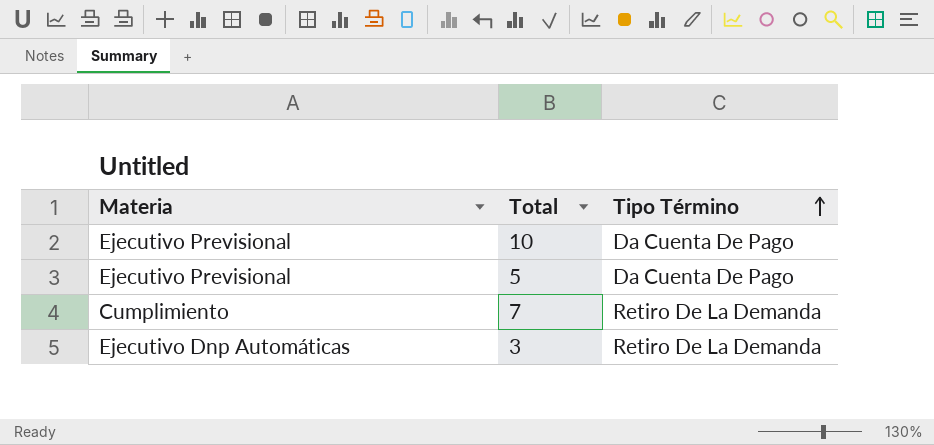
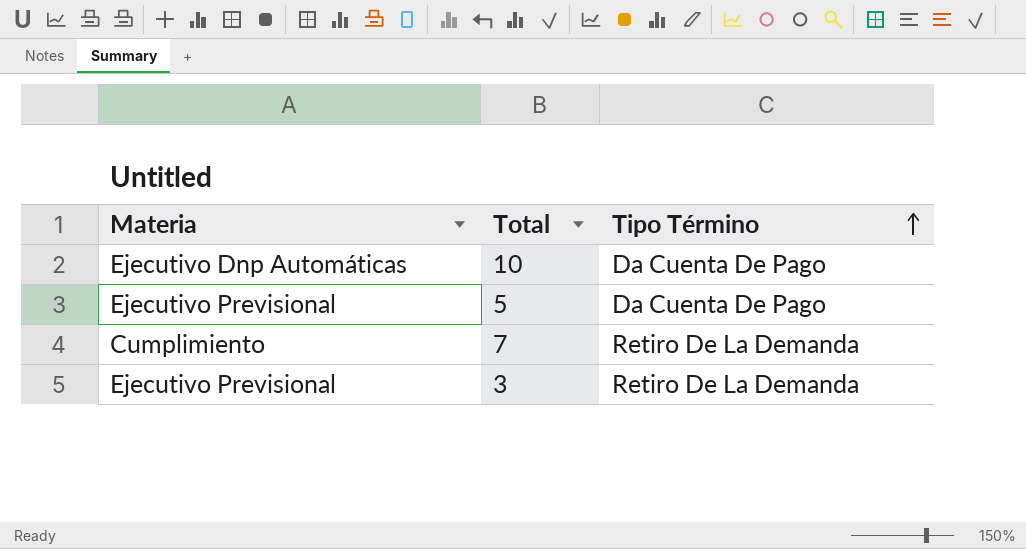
10 | Materia: Ejecutivo Previsional -> Ejecutivo Dnp Automáticas
3 | Materia: Ejecutivo Dnp Automáticas -> Ejecutivo Previsional

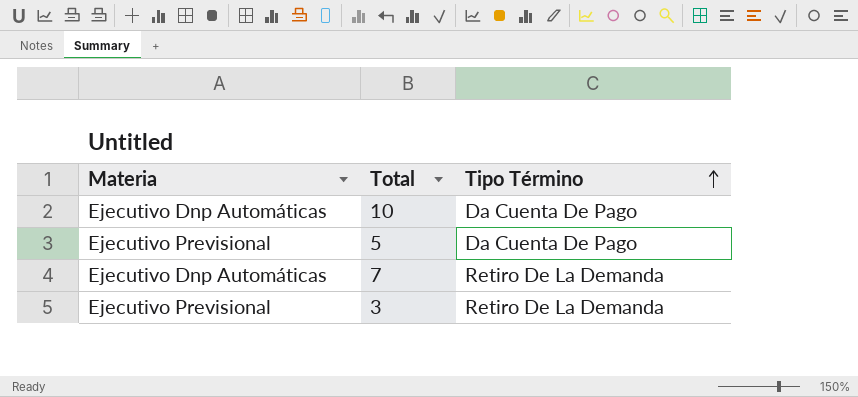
7 | Materia: Cumplimiento -> Ejecutivo Dnp Automáticas

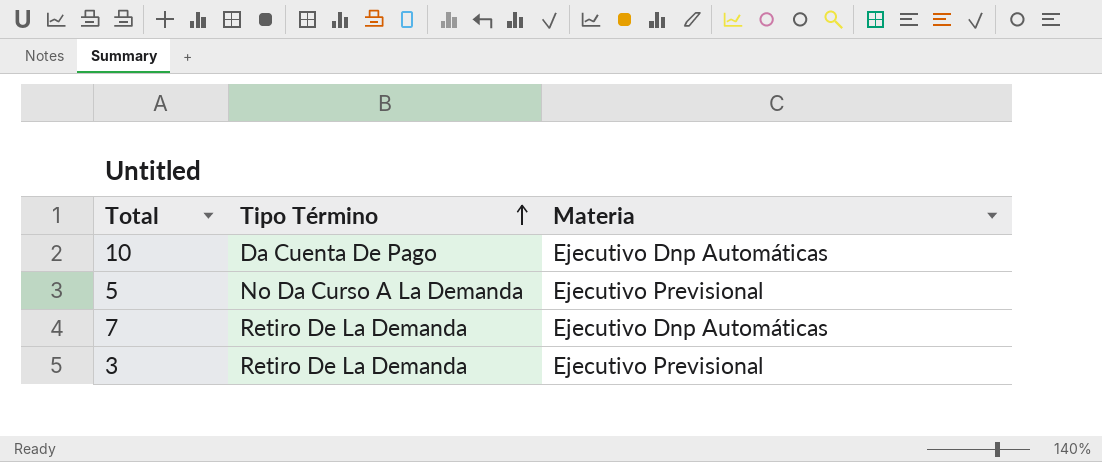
column Materia | position: 1 -> 3
5 | Tipo Término: Da Cuenta De Pago -> No Da Curso A La Demanda

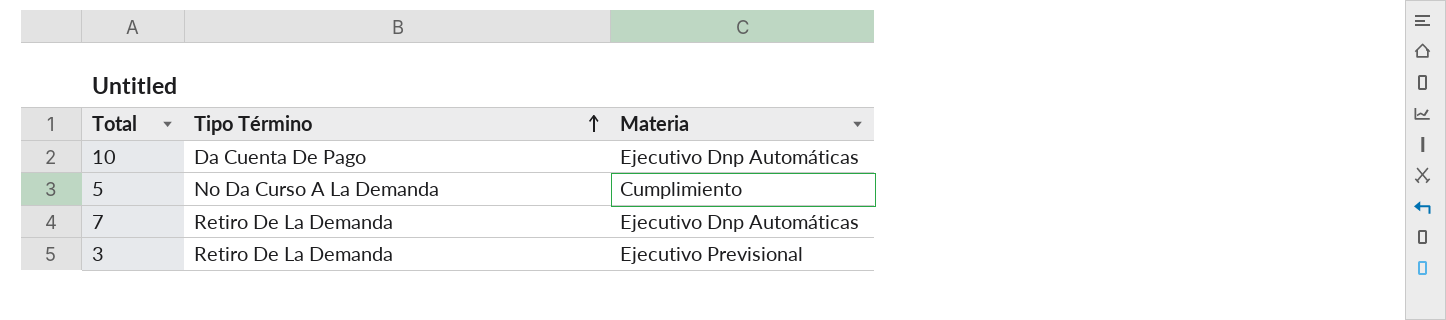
5 | Materia: Ejecutivo Previsional -> Cumplimiento

